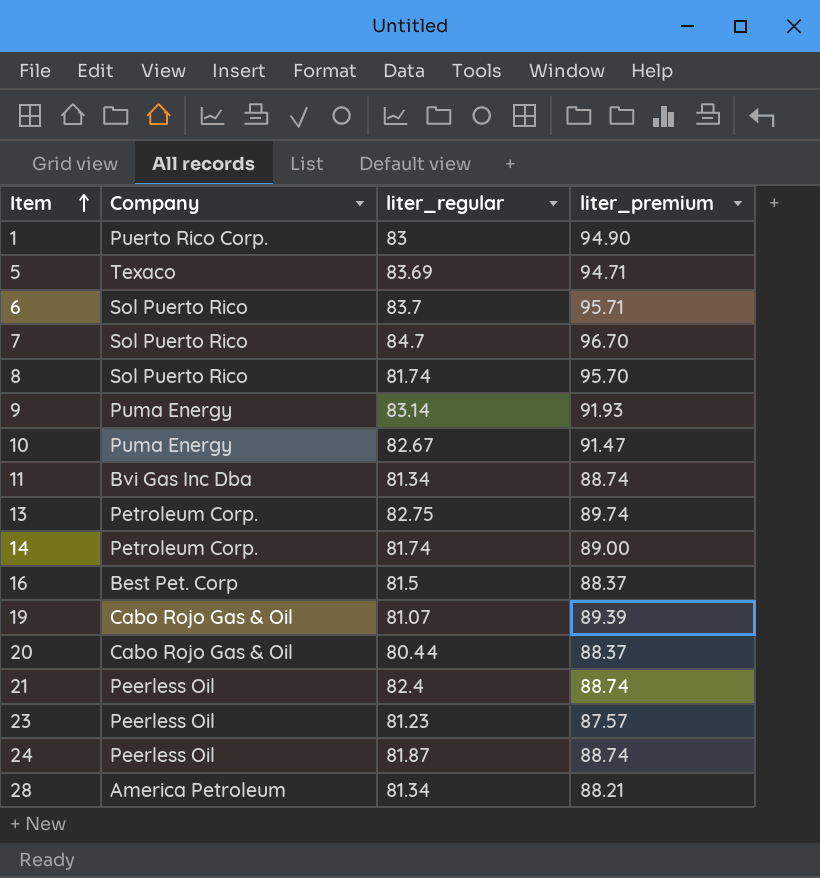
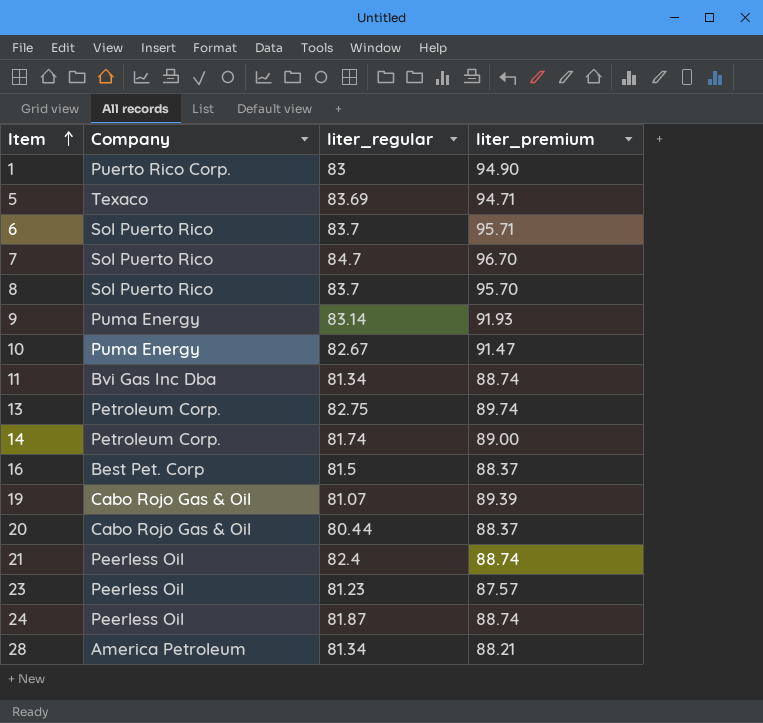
8 | liter_regular: 81.74 -> 83.7

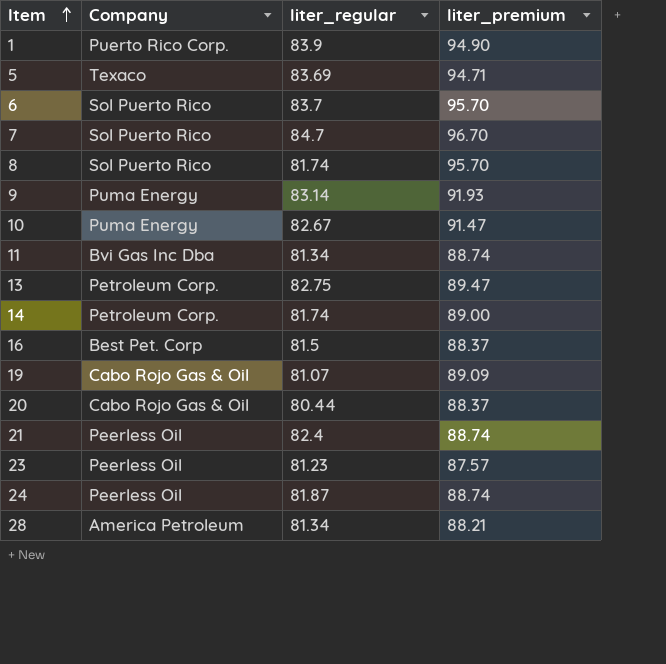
1 | liter_regular: 83 -> 83.9
6 | liter_premium: 95.71 -> 95.70
8 | liter_regular: 83.7 -> 81.74
13 | liter_premium: 89.74 -> 89.47
19 | liter_premium: 89.39 -> 89.09

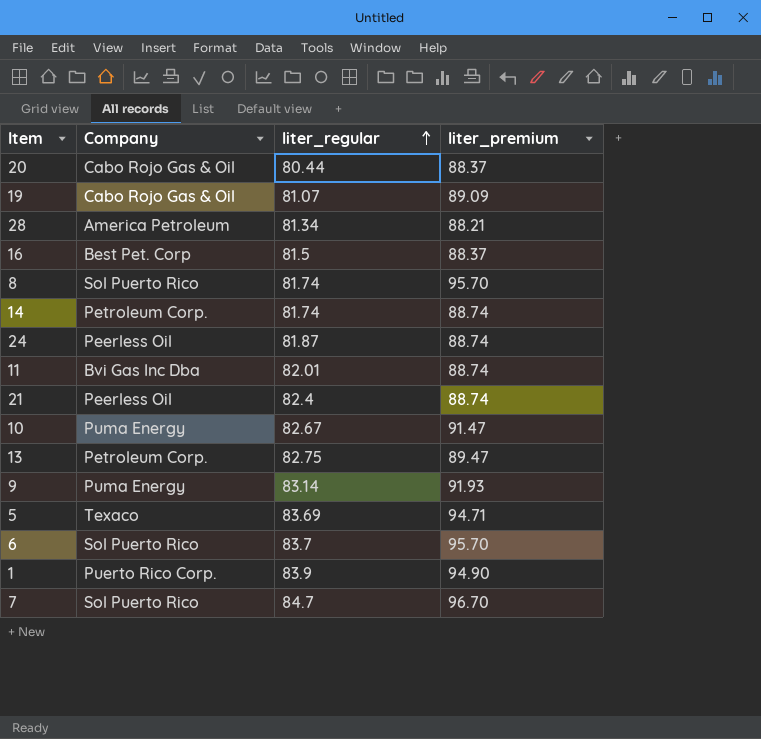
row order: Item ascending -> liter_regular ascending
row 23: Peerless Oil | 81.23 | 87.57 -> none
14 | liter_premium: 89.00 -> 88.74
11 | liter_regular: 81.34 -> 82.01

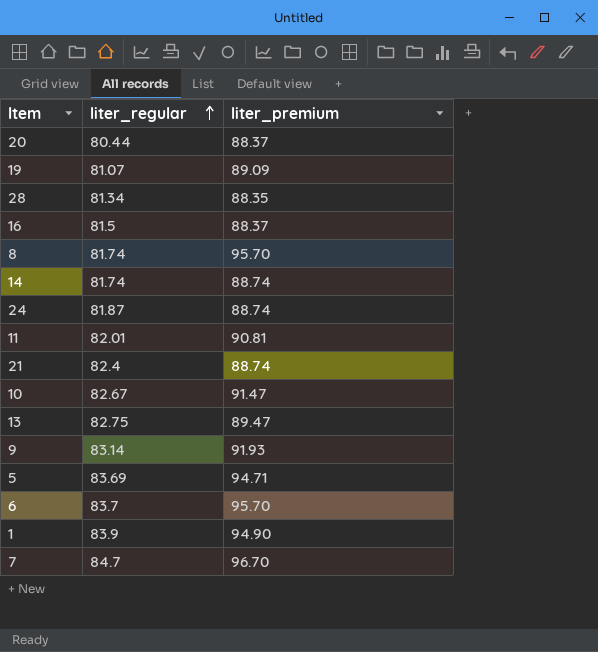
column Company | position: 2 -> none
28 | liter_premium: 88.21 -> 88.35
11 | liter_premium: 88.74 -> 90.81

